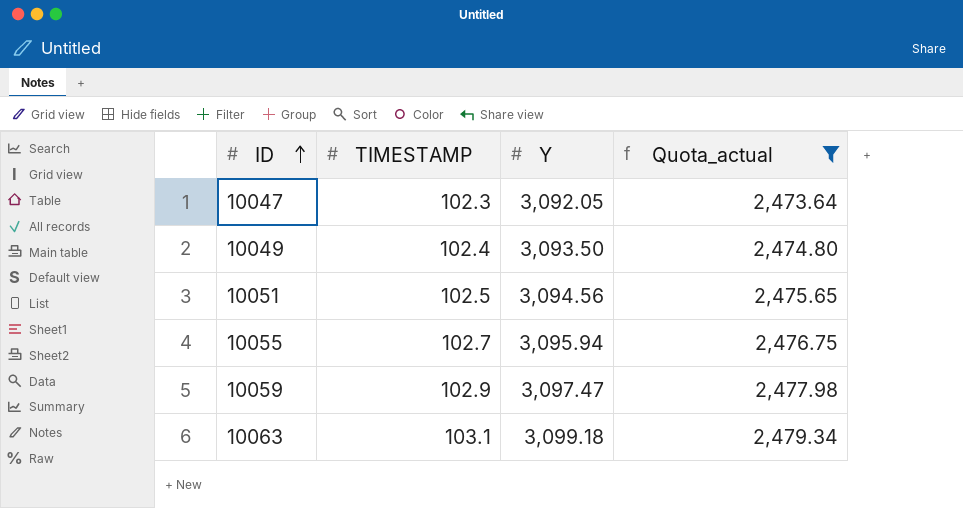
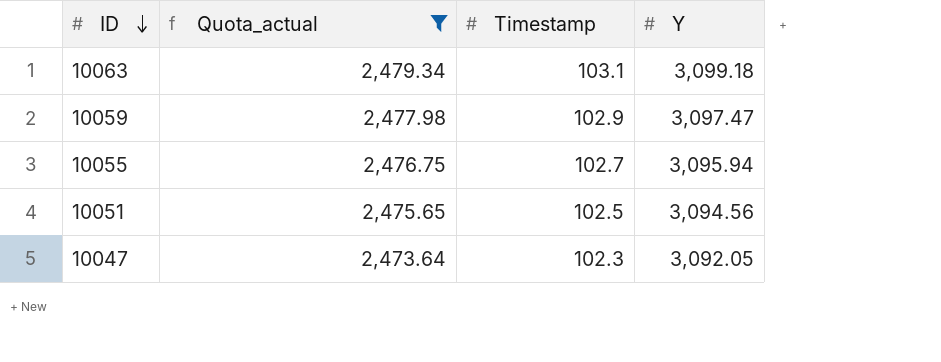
row order: ID ascending -> ID descending
column Quota_actual | position: 4 -> 2
column name: TIMESTAMP -> Timestamp
row 10049: 102.4 | 3,093.50 | 2,474.80 -> none

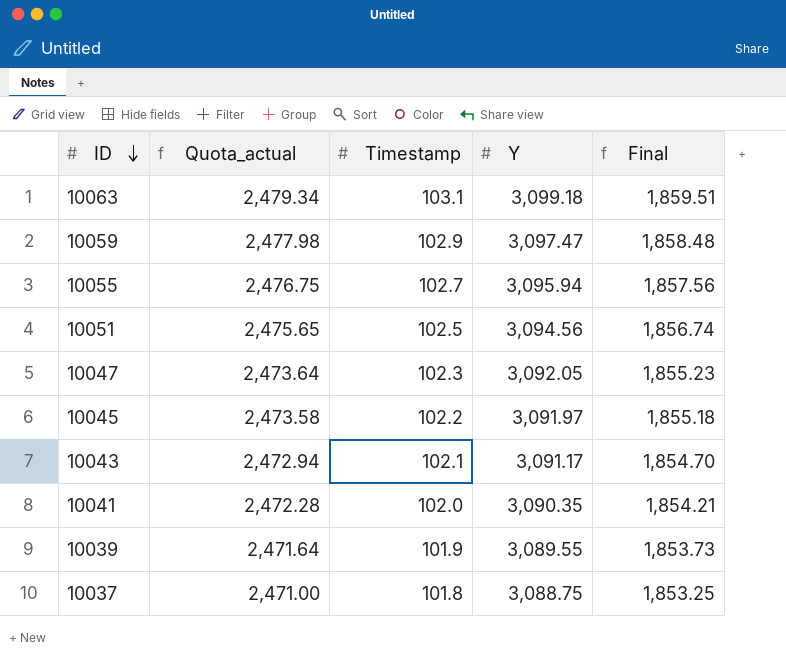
filter: Quota_actual >= 2,473.64 -> none
column Final | formula: none -> [Y] * 0.6

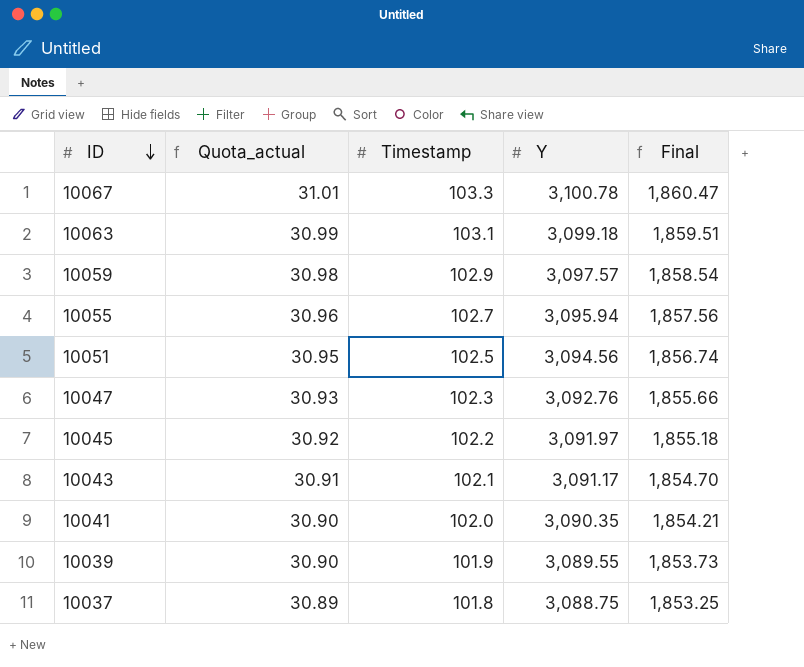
column Quota_actual | formula: [Y] * 0.8 -> [Y] * 0.01
row 10067: none -> 31.01 | 103.3 | 3,100.78 | 1,860.47
10059 | Y: 3,097.47 -> 3,097.57
10059 | Final: 1,858.48 -> 1,858.54
10047 | Y: 3,092.05 -> 3,092.76
10047 | Final: 1,855.23 -> 1,855.66

